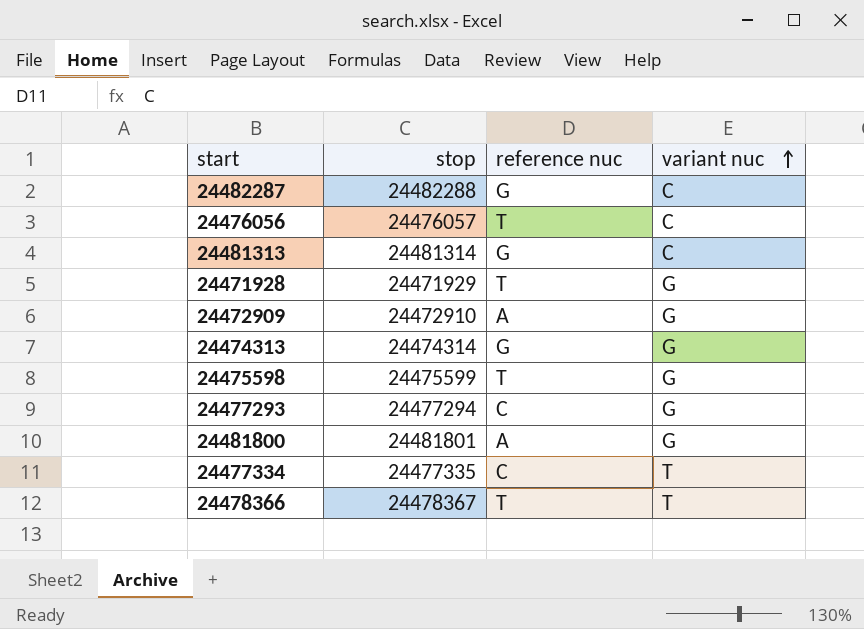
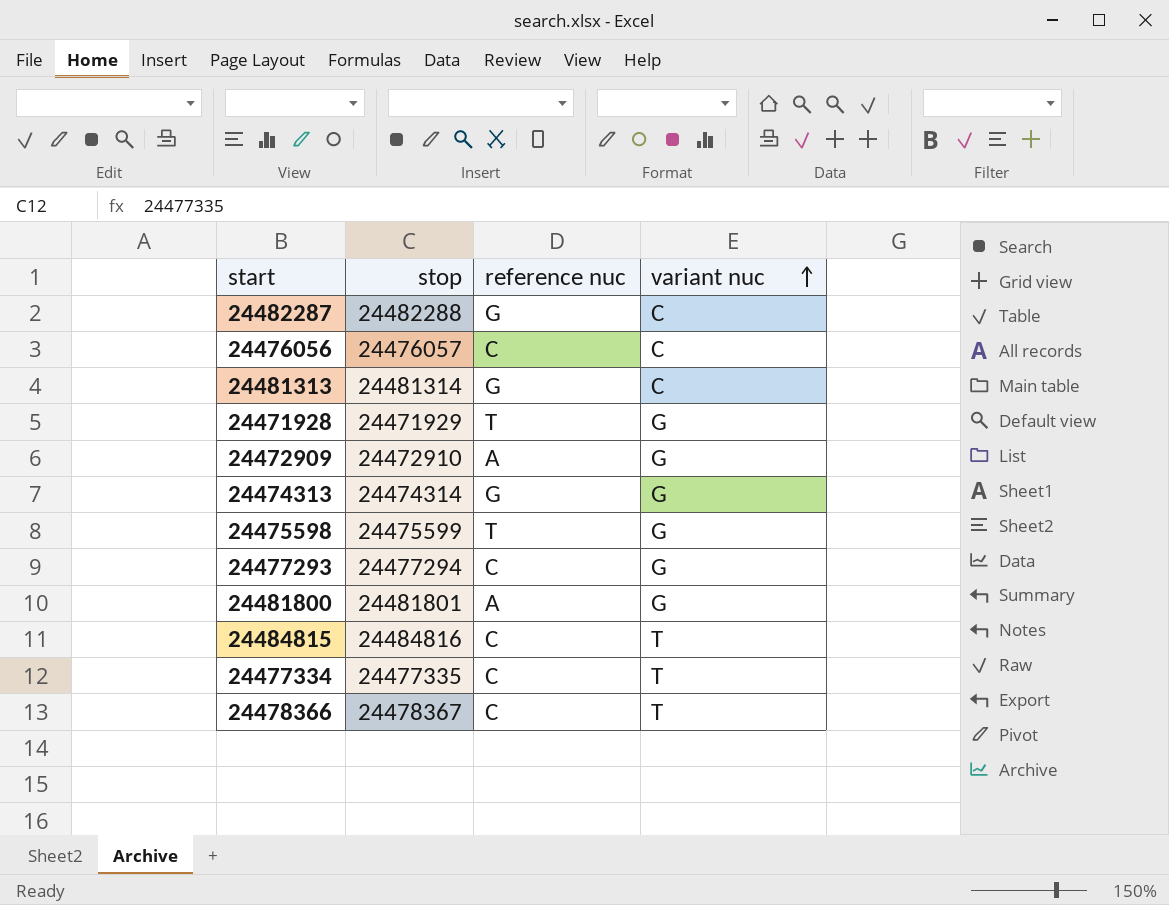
24476056 | reference nuc: T -> C
row 24484815: none -> 24484816 | C | T
24478366 | reference nuc: T -> C

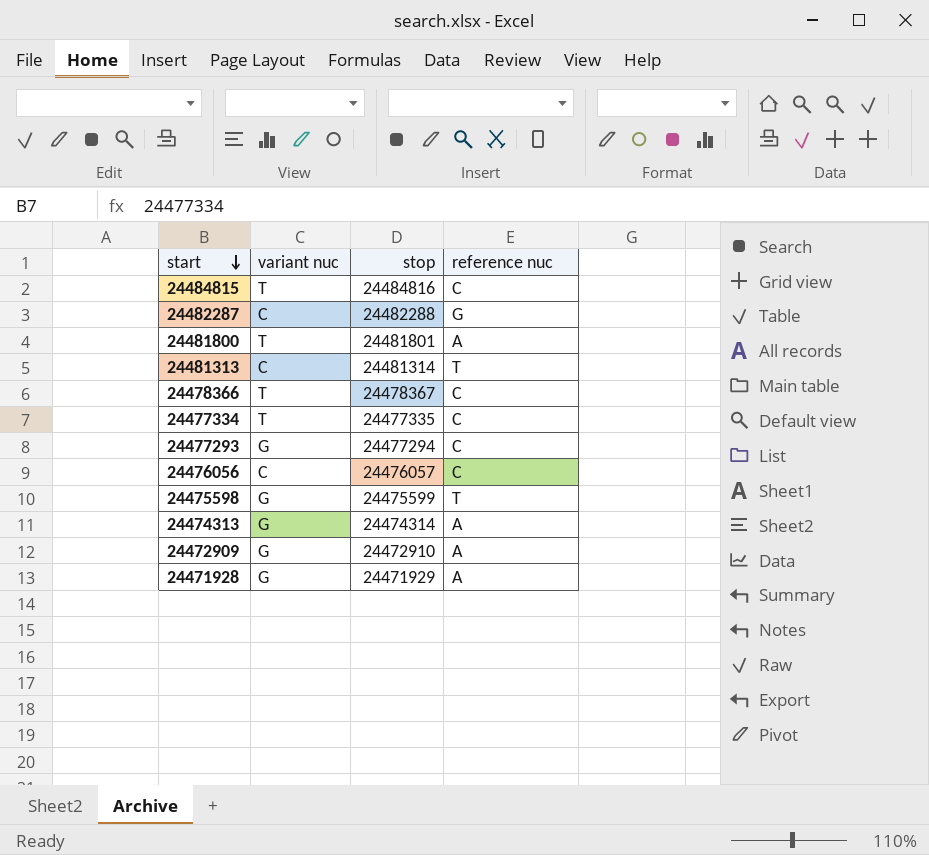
row order: variant nuc ascending -> start descending
column variant nuc | position: 4 -> 2
24481800 | variant nuc: G -> T
24481313 | reference nuc: G -> T
24474313 | reference nuc: G -> A
24471928 | reference nuc: T -> A

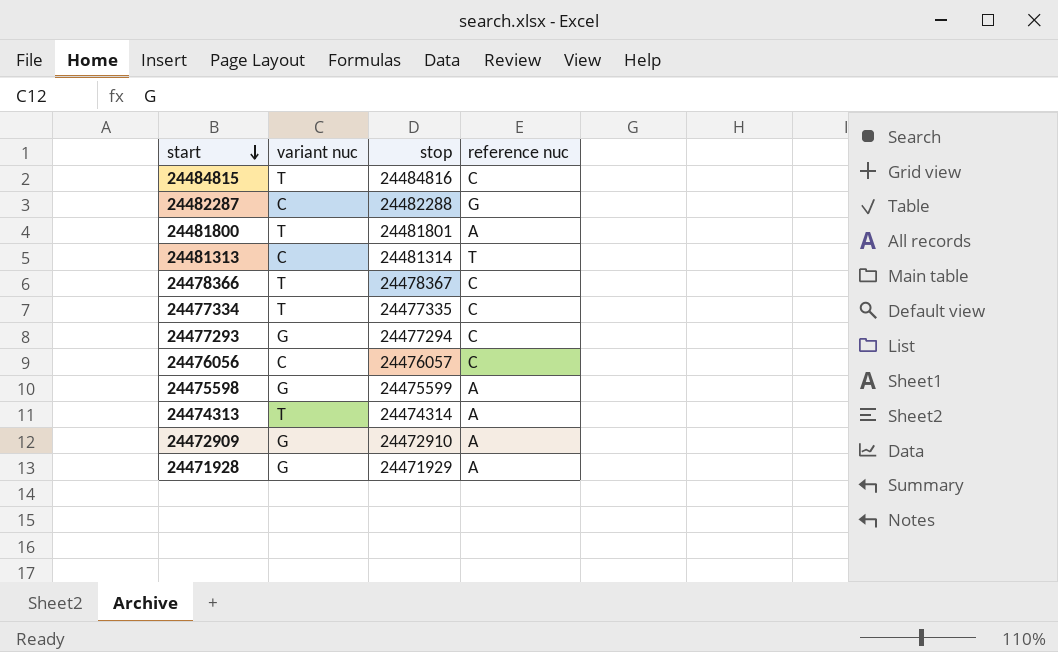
24475598 | reference nuc: T -> A
24474313 | variant nuc: G -> T

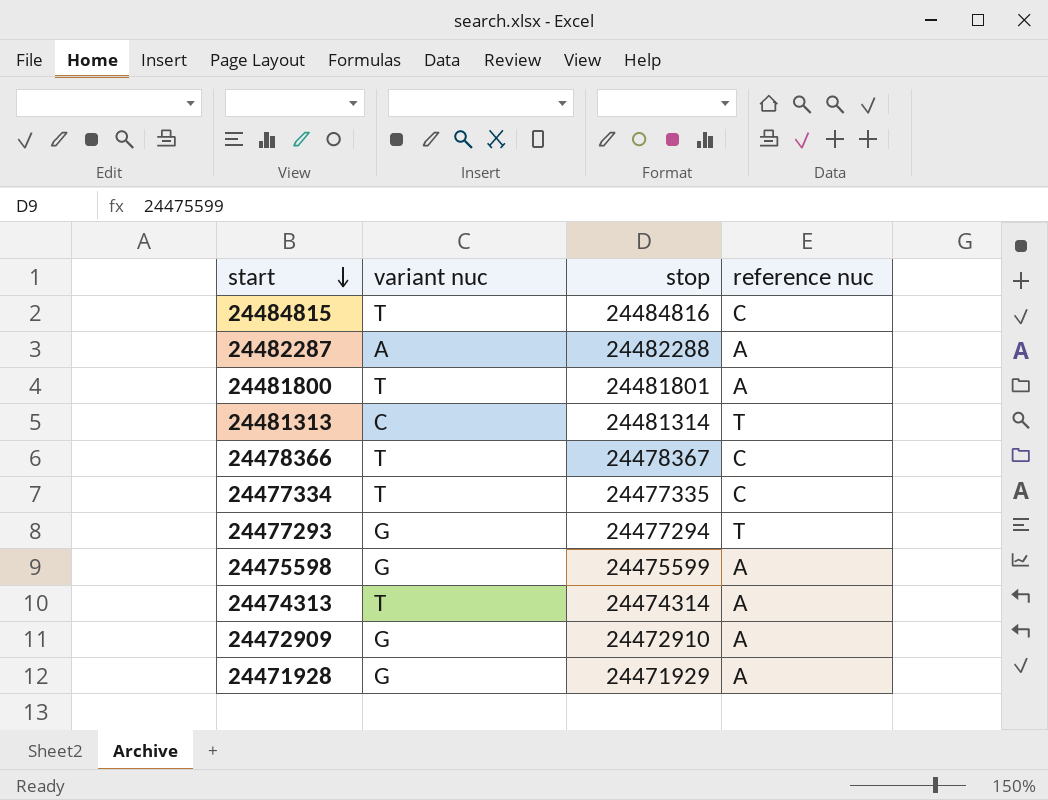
row 24476056: C | 24476057 | C -> none
24482287 | variant nuc: C -> A
24482287 | reference nuc: G -> A
24477293 | reference nuc: C -> T

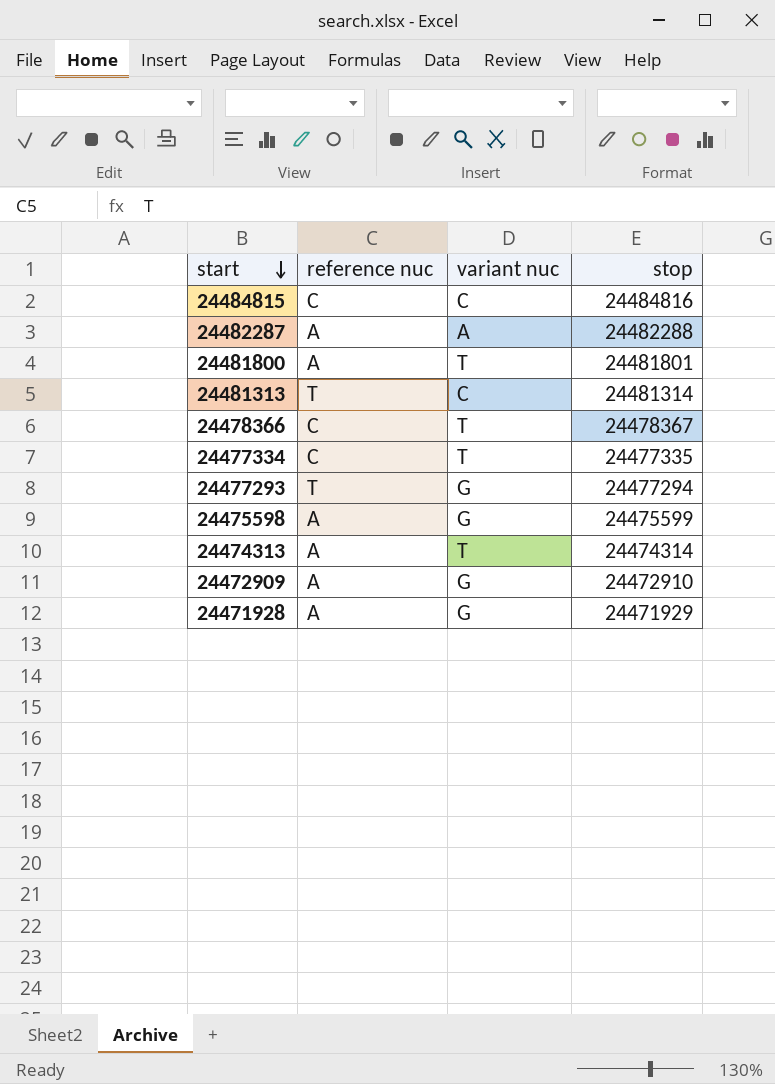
column reference nuc | position: 4 -> 2
24484815 | variant nuc: T -> C

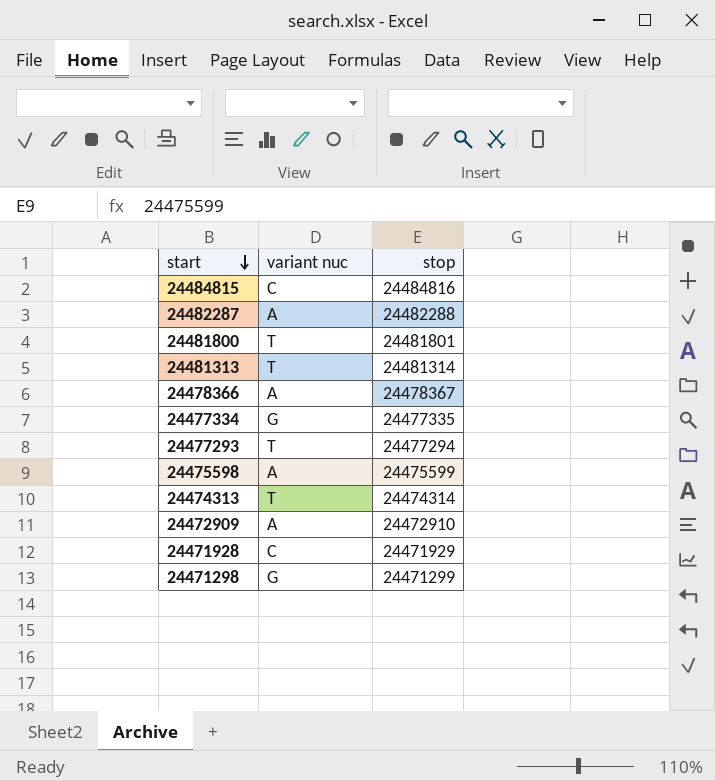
column reference nuc | position: 2 -> none
24481313 | variant nuc: C -> T
24478366 | variant nuc: T -> A
24477334 | variant nuc: T -> G
24477293 | variant nuc: G -> T
24475598 | variant nuc: G -> A
24472909 | variant nuc: G -> A
24471928 | variant nuc: G -> C
row 24471298: none -> G | 24471299

